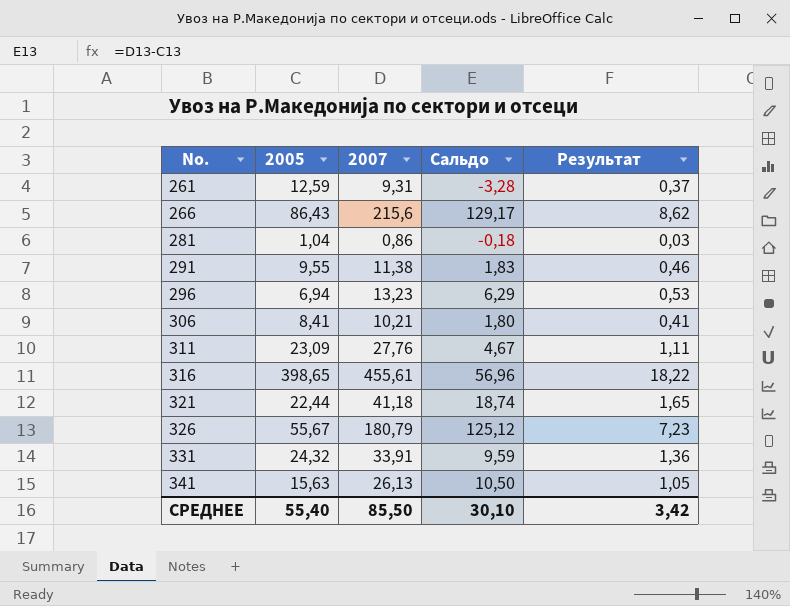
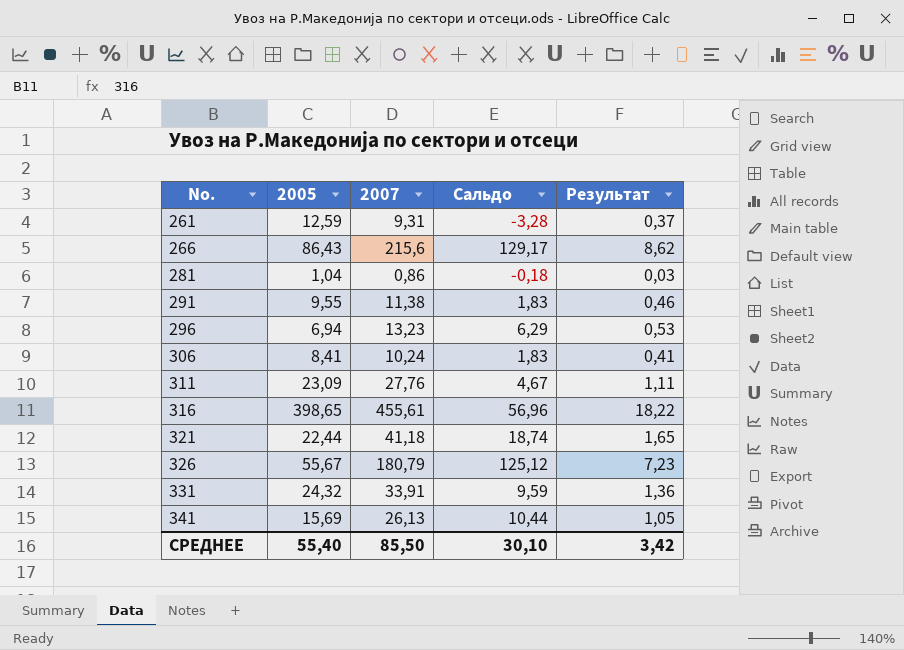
306 | 2007: 10,21 -> 10,24
306 | Сальдо: 1,80 -> 1,83
341 | 2005: 15,63 -> 15,69
341 | Сальдо: 10,50 -> 10,44

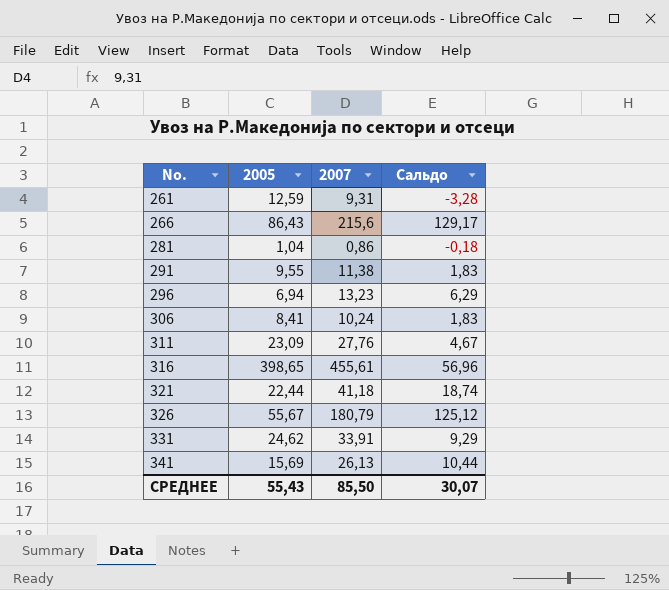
column Результат | formula: [2007] * 0,04 -> none
331 | 2005: 24,32 -> 24,62
331 | Сальдо: 9,59 -> 9,29
СРЕДНЕЕ | 2005: 55,40 -> 55,43
СРЕДНЕЕ | Сальдо: 30,10 -> 30,07

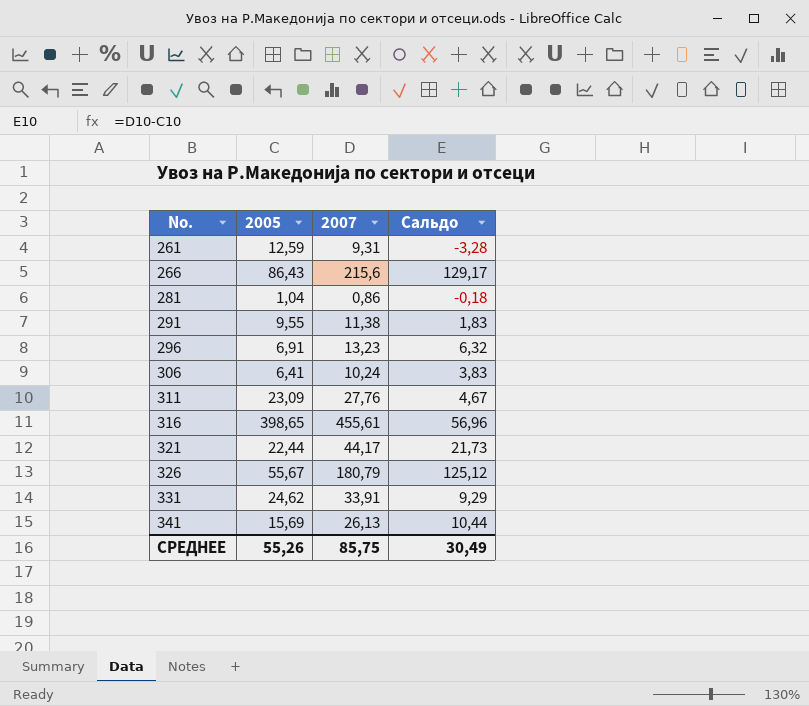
296 | 2005: 6,94 -> 6,91
296 | Сальдо: 6,29 -> 6,32
306 | 2005: 8,41 -> 6,41
306 | Сальдо: 1,83 -> 3,83
321 | 2007: 41,18 -> 44,17
321 | Сальдо: 18,74 -> 21,73
СРЕДНЕЕ | 2005: 55,43 -> 55,26
СРЕДНЕЕ | 2007: 85,50 -> 85,75
СРЕДНЕЕ | Сальдо: 30,07 -> 30,49

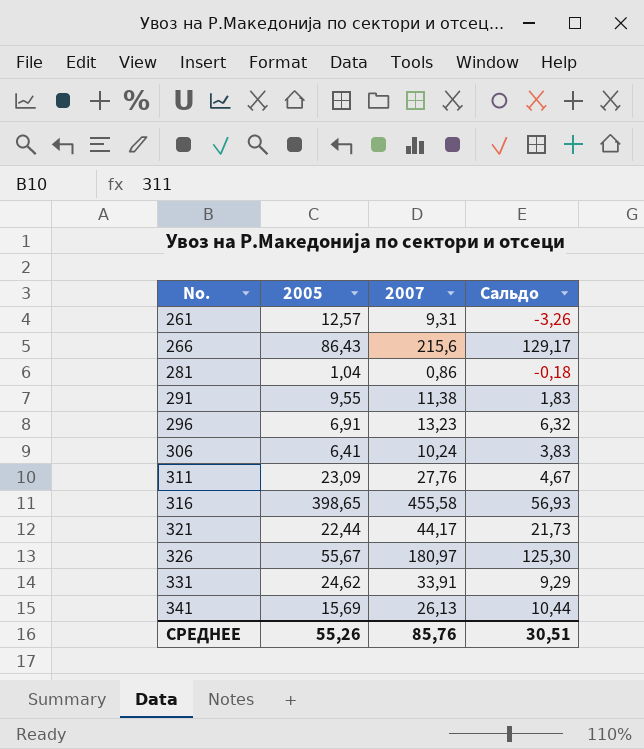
261 | 2005: 12,59 -> 12,57
261 | Сальдо: -3,28 -> -3,26
316 | 2007: 455,61 -> 455,58
316 | Сальдо: 56,96 -> 56,93
326 | 2007: 180,79 -> 180,97
326 | Сальдо: 125,12 -> 125,30
СРЕДНЕЕ | 2007: 85,75 -> 85,76
СРЕДНЕЕ | Сальдо: 30,49 -> 30,51

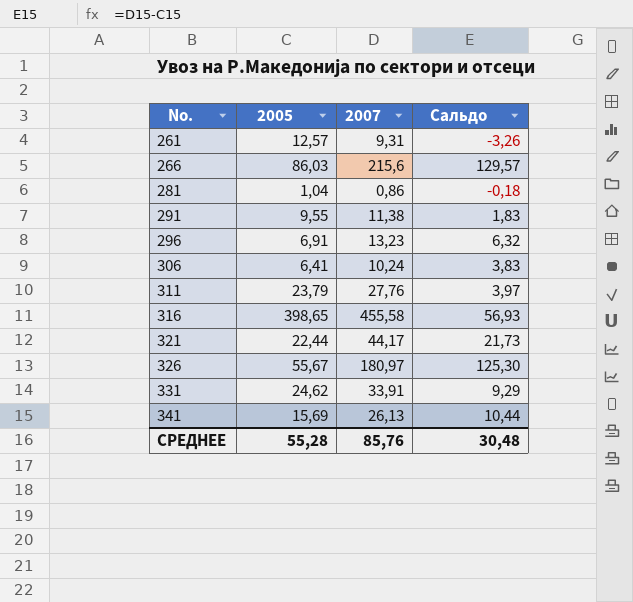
266 | 2005: 86,43 -> 86,03
266 | Сальдо: 129,17 -> 129,57
311 | 2005: 23,09 -> 23,79
311 | Сальдо: 4,67 -> 3,97
СРЕДНЕЕ | 2005: 55,26 -> 55,28
СРЕДНЕЕ | Сальдо: 30,51 -> 30,48

